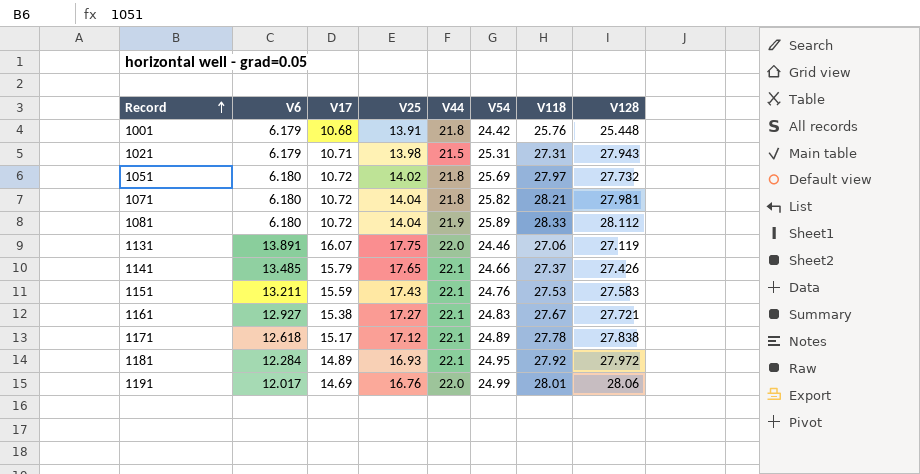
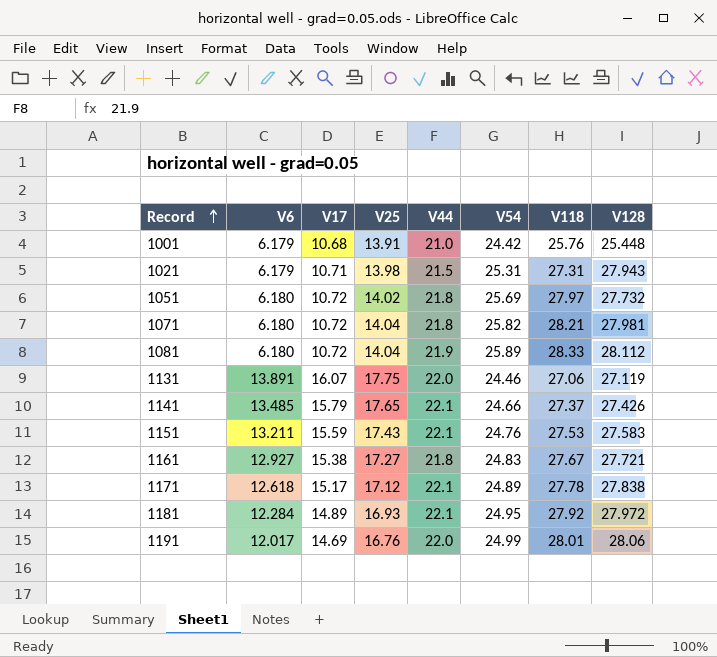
1001 | V44: 21.8 -> 21.0
1161 | V44: 22.1 -> 21.8

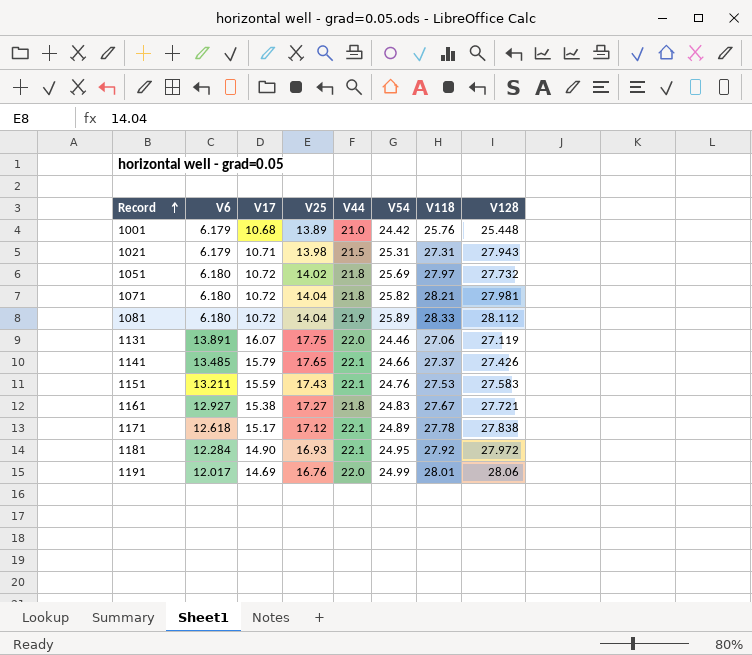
1001 | V25: 13.91 -> 13.89
1181 | V17: 14.89 -> 14.90

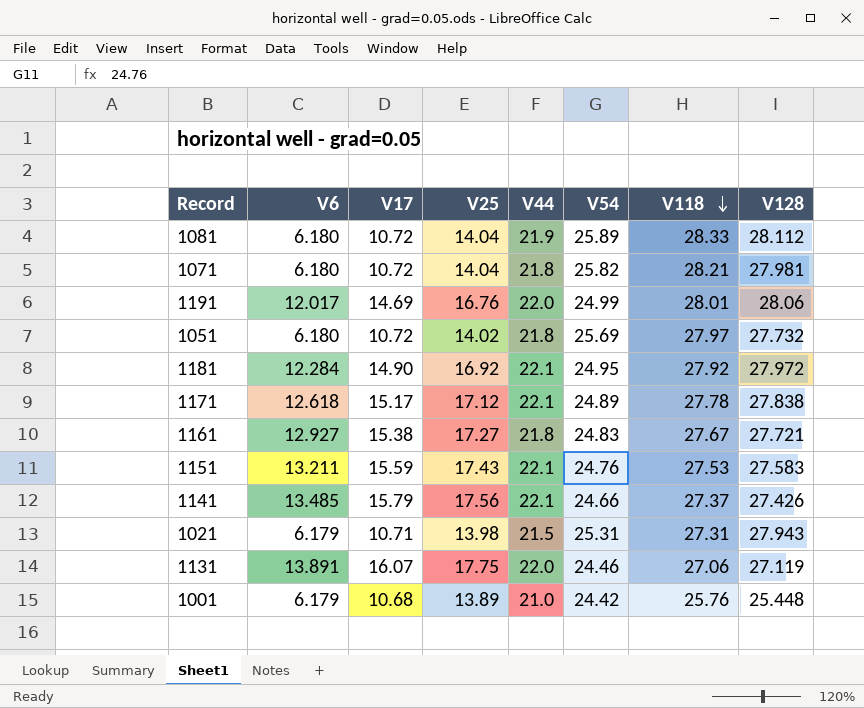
row order: Record ascending -> V118 descending
1181 | V25: 16.93 -> 16.92
1141 | V25: 17.65 -> 17.56

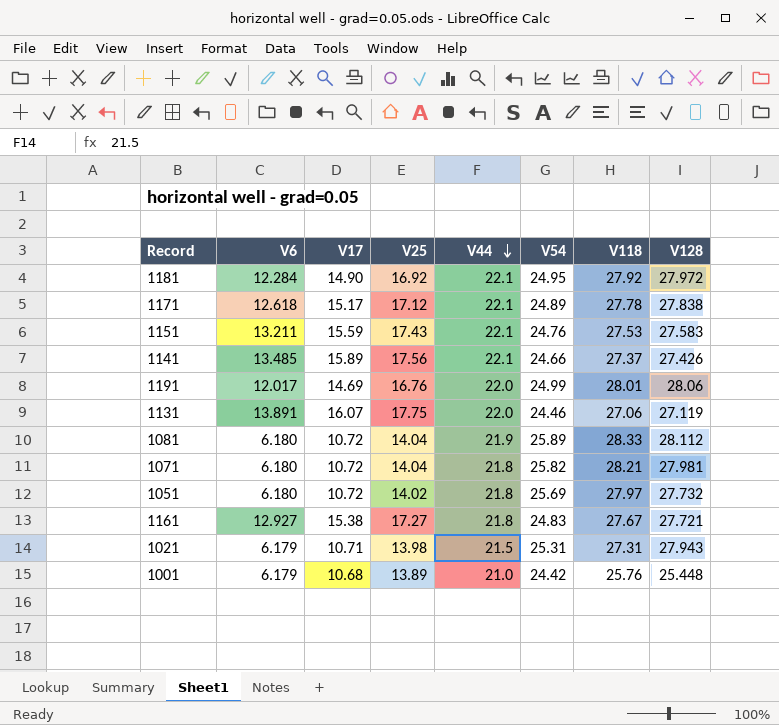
row order: V118 descending -> V44 descending
1141 | V17: 15.79 -> 15.89

